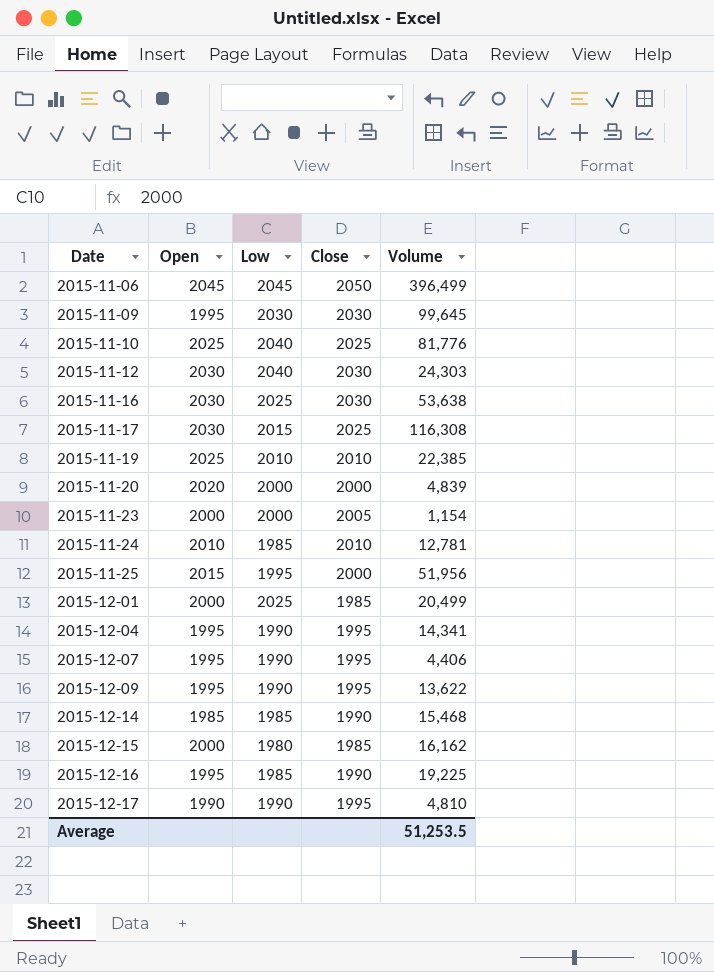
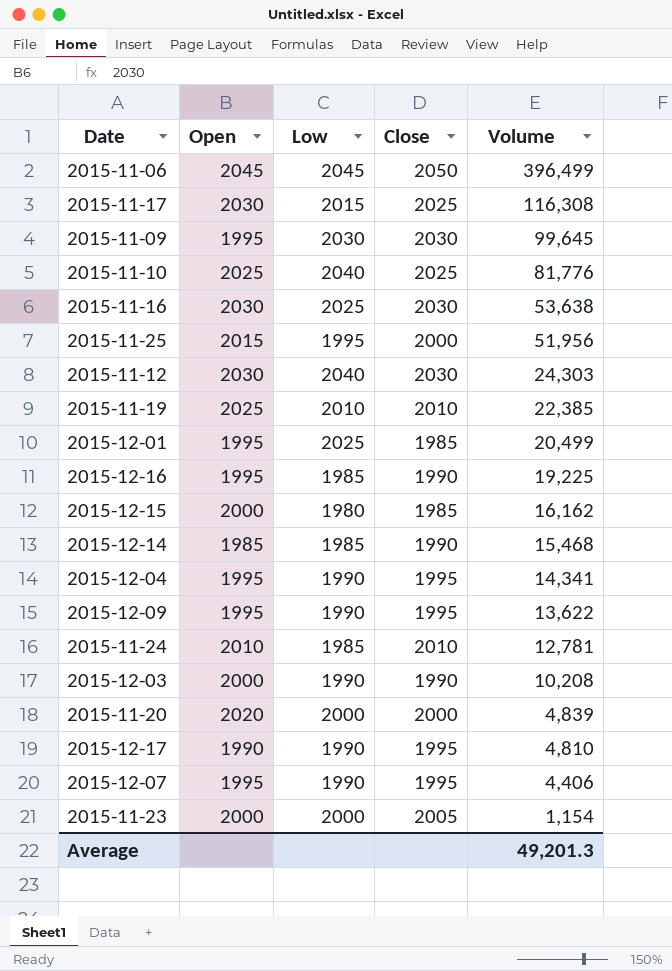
row order: Date ascending -> Volume descending
2015-12-01 | Open: 2000 -> 1995
row 2015-12-03: none -> 2000 | 1990 | 1990 | 10,208
Average | Volume: 51,253.5 -> 49,201.3

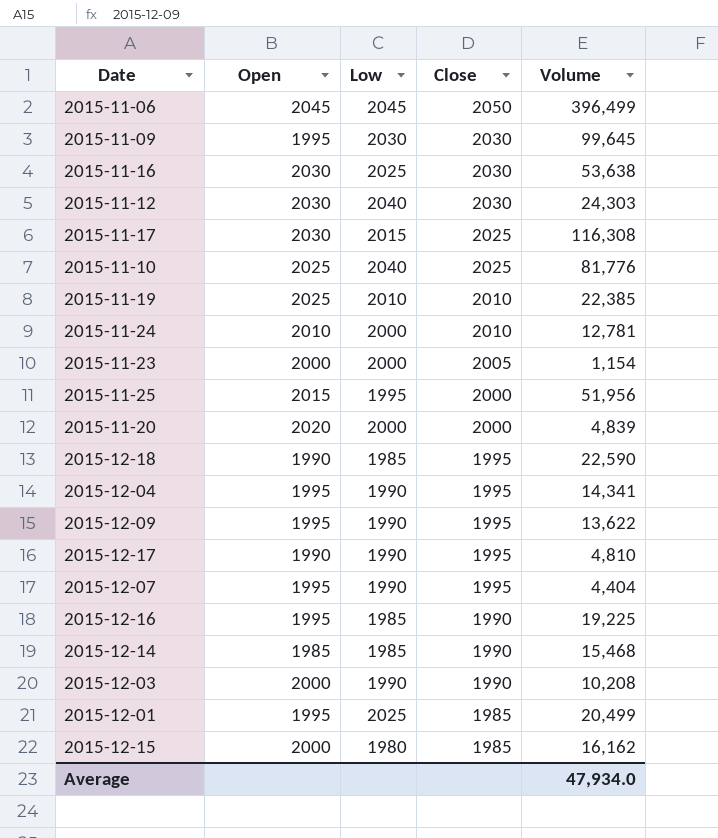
row order: Volume descending -> Close descending
2015-11-24 | Low: 1985 -> 2000
row 2015-12-18: none -> 1990 | 1985 | 1995 | 22,590
2015-12-07 | Volume: 4,406 -> 4,404
Average | Volume: 49,201.3 -> 47,934.0

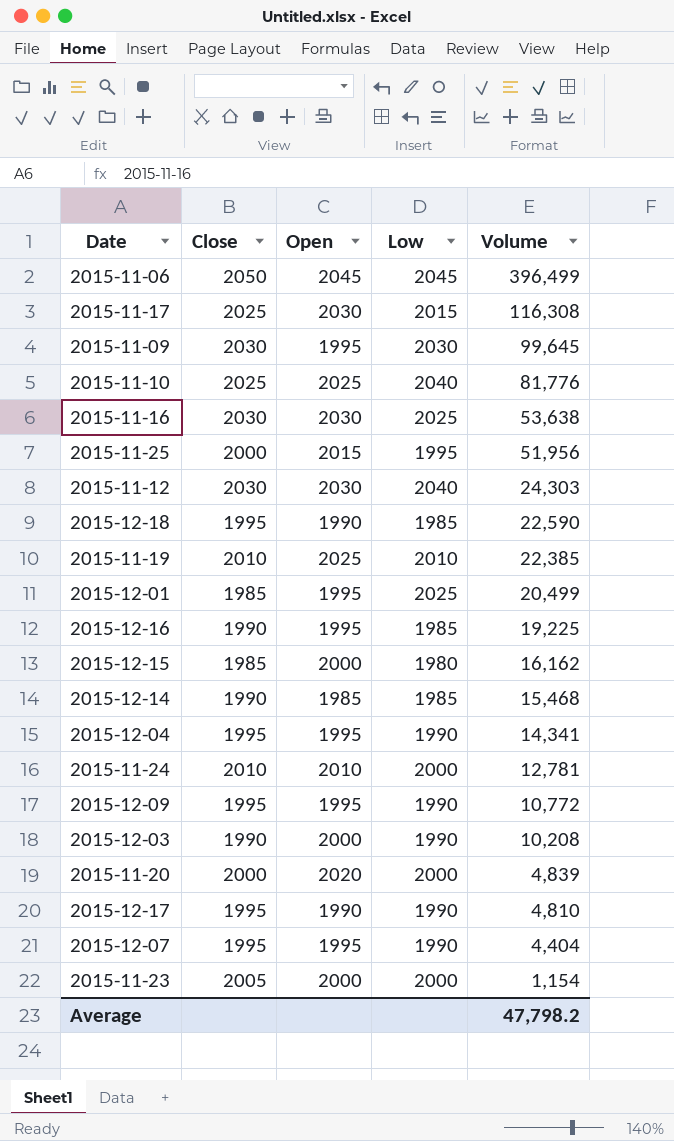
row order: Close descending -> Volume descending
column Close | position: 4 -> 2
2015-12-09 | Volume: 13,622 -> 10,772
Average | Volume: 47,934.0 -> 47,798.2

